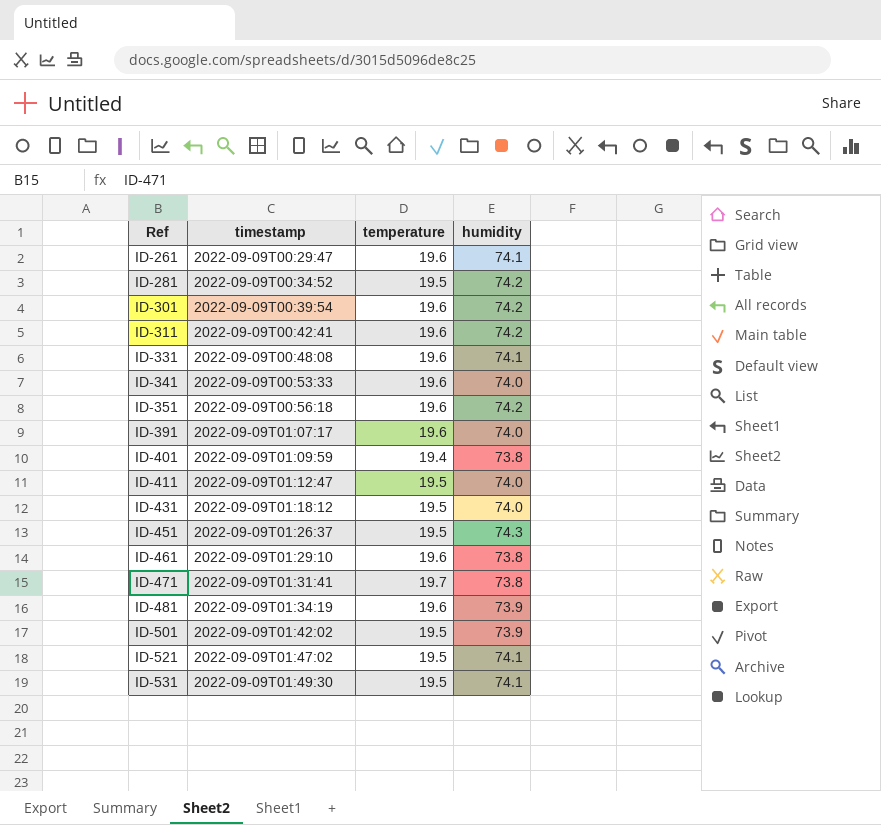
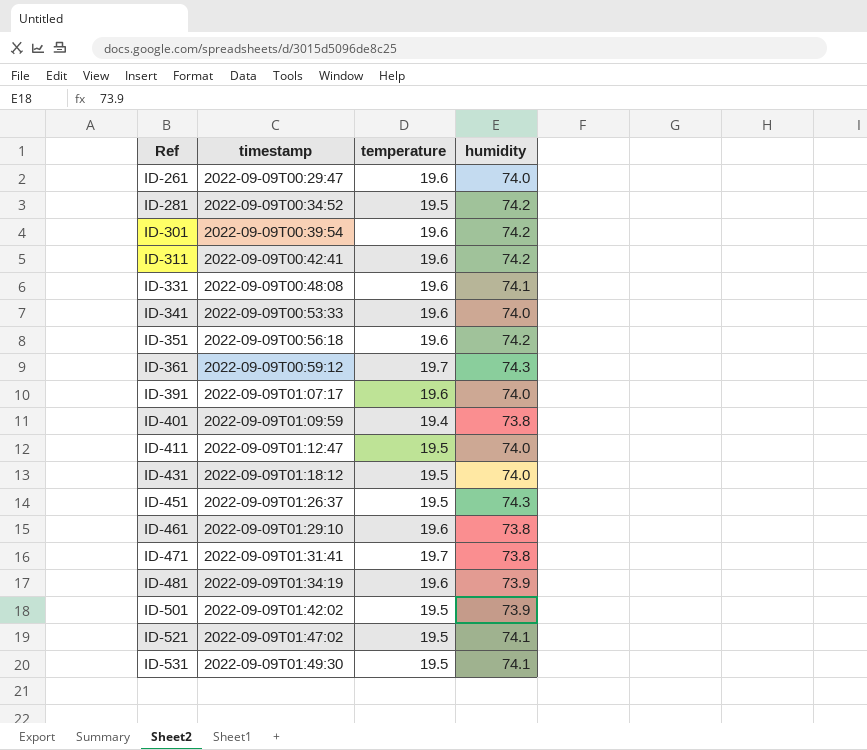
ID-261 | humidity: 74.1 -> 74.0
row ID-361: none -> 2022-09-09T00:59:12 | 19.7 | 74.3

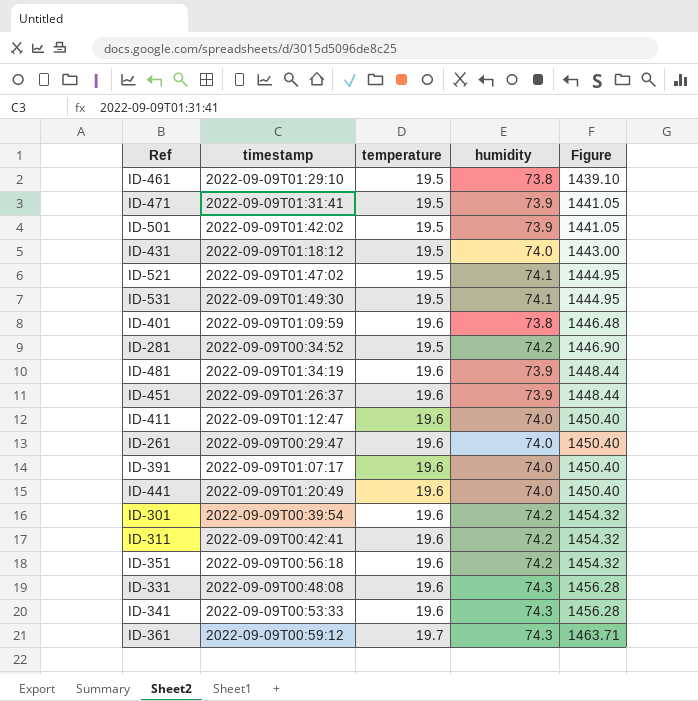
row order: Ref ascending -> Figure ascending
column Figure | formula: none -> [temperature] * [humidity]
ID-461 | temperature: 19.6 -> 19.5
ID-471 | temperature: 19.7 -> 19.5
ID-471 | humidity: 73.8 -> 73.9
ID-401 | temperature: 19.4 -> 19.6
ID-451 | temperature: 19.5 -> 19.6
ID-451 | humidity: 74.3 -> 73.9
ID-411 | temperature: 19.5 -> 19.6
row ID-441: none -> 2022-09-09T01:20:49 | 19.6 | 74.0 | 1450.40
ID-331 | humidity: 74.1 -> 74.3
ID-341 | humidity: 74.0 -> 74.3

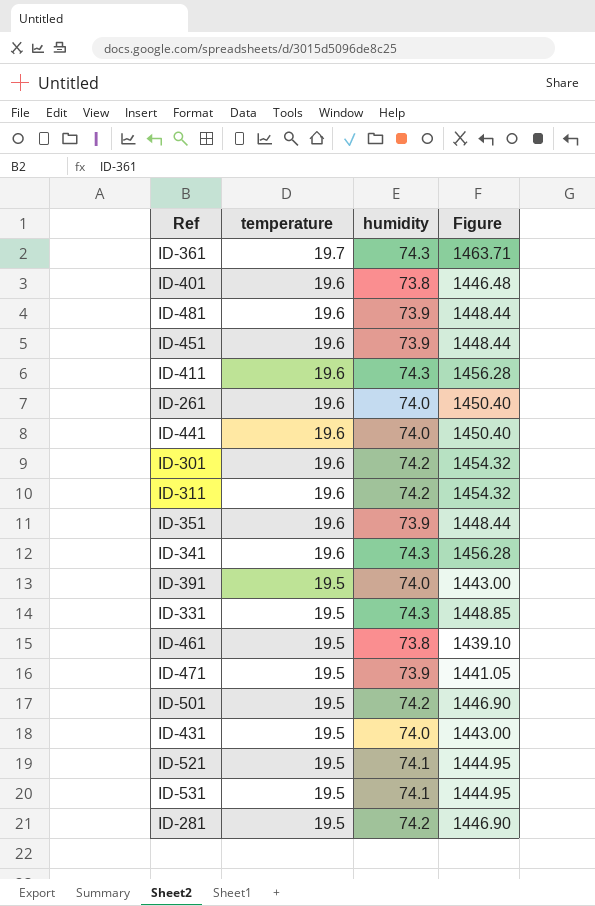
row order: Figure ascending -> temperature descending
column timestamp | position: 2 -> none
ID-411 | humidity: 74.0 -> 74.3
ID-411 | Figure: 1450.40 -> 1456.28
ID-351 | humidity: 74.2 -> 73.9
ID-351 | Figure: 1454.32 -> 1448.44
ID-391 | temperature: 19.6 -> 19.5
ID-391 | Figure: 1450.40 -> 1443.00
ID-331 | temperature: 19.6 -> 19.5
ID-331 | Figure: 1456.28 -> 1448.85
ID-501 | humidity: 73.9 -> 74.2
ID-501 | Figure: 1441.05 -> 1446.90

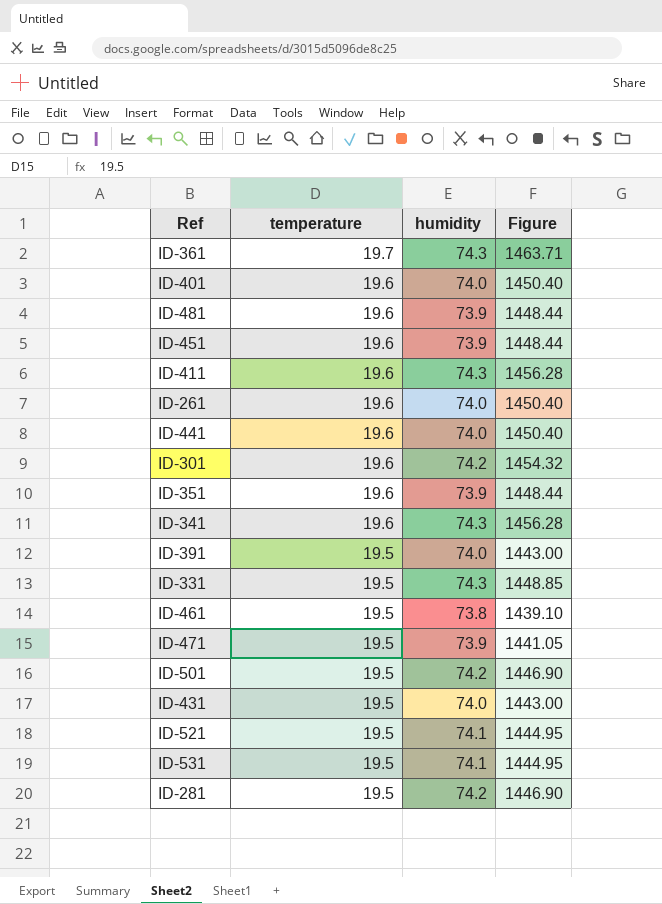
row ID-311: 19.6 | 74.2 | 1454.32 -> none
ID-401 | humidity: 73.8 -> 74.0
ID-401 | Figure: 1446.48 -> 1450.40

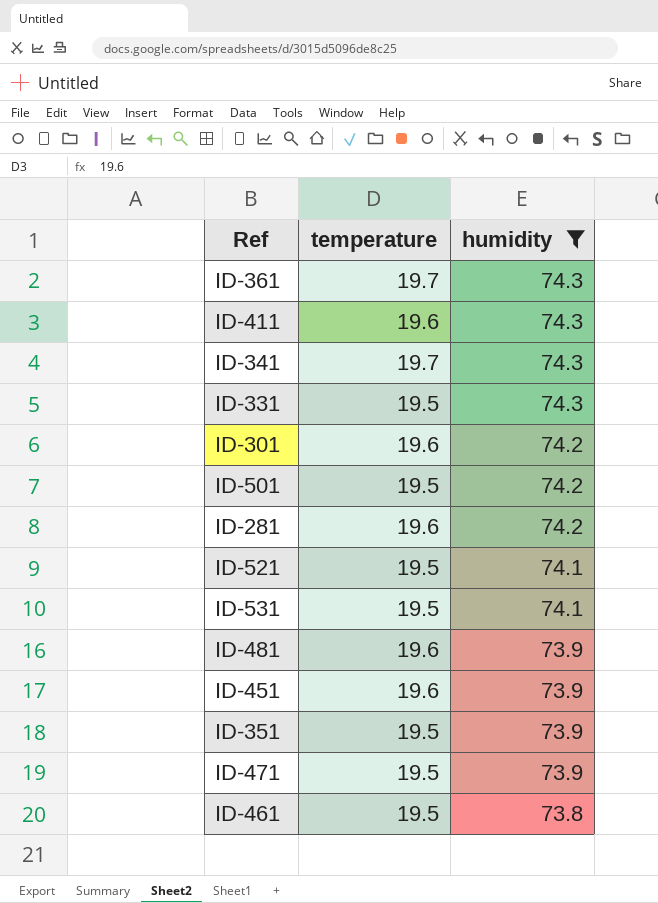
filter: none -> humidity != 74.0
row order: temperature descending -> humidity descending
column Figure | formula: [temperature] * [humidity] -> none
ID-341 | temperature: 19.6 -> 19.7
ID-281 | temperature: 19.5 -> 19.6
ID-351 | temperature: 19.6 -> 19.5

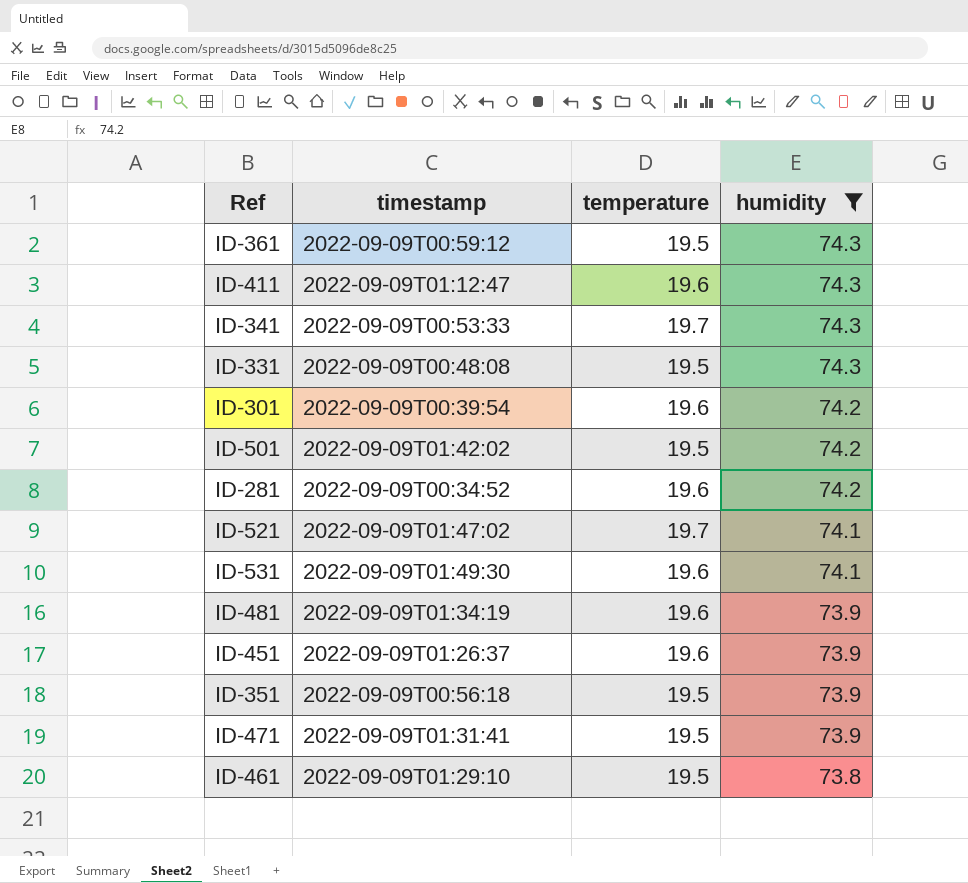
column timestamp | position: none -> 2
ID-361 | temperature: 19.7 -> 19.5
ID-521 | temperature: 19.5 -> 19.7
ID-531 | temperature: 19.5 -> 19.6

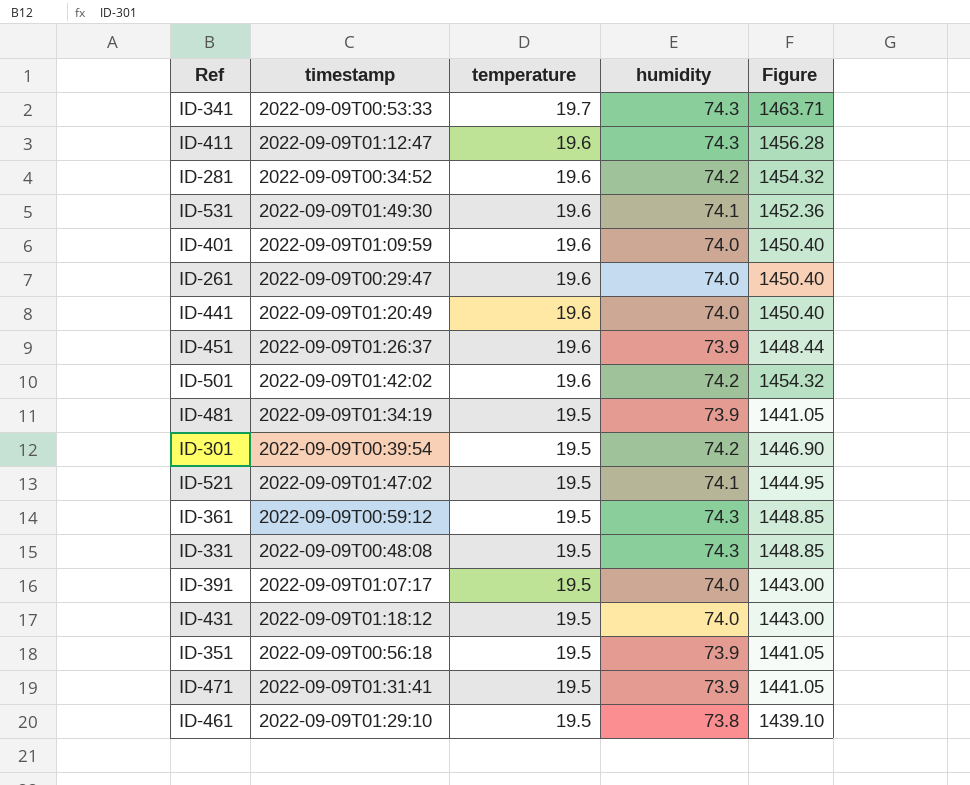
filter: humidity != 74.0 -> none
row order: humidity descending -> temperature descending
column Figure | formula: none -> [temperature] * [humidity]
ID-501 | temperature: 19.5 -> 19.6
ID-481 | temperature: 19.6 -> 19.5
ID-301 | temperature: 19.6 -> 19.5
ID-521 | temperature: 19.7 -> 19.5

